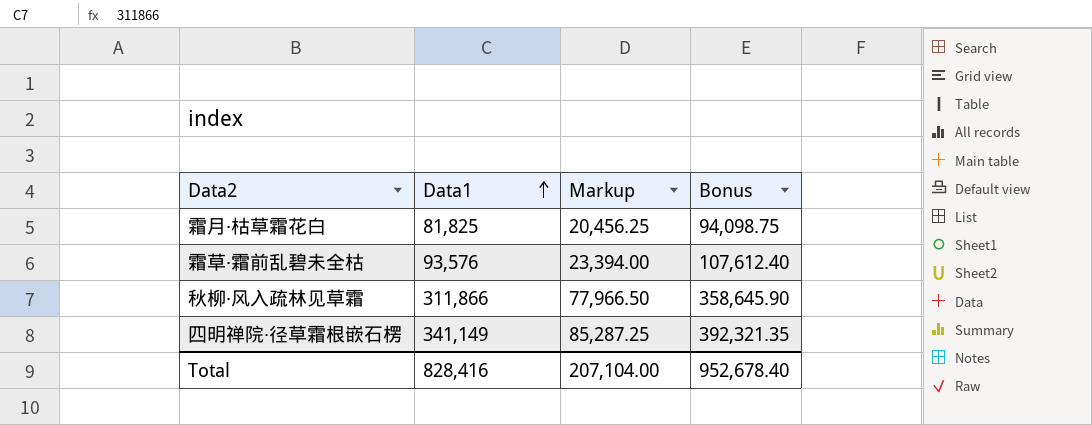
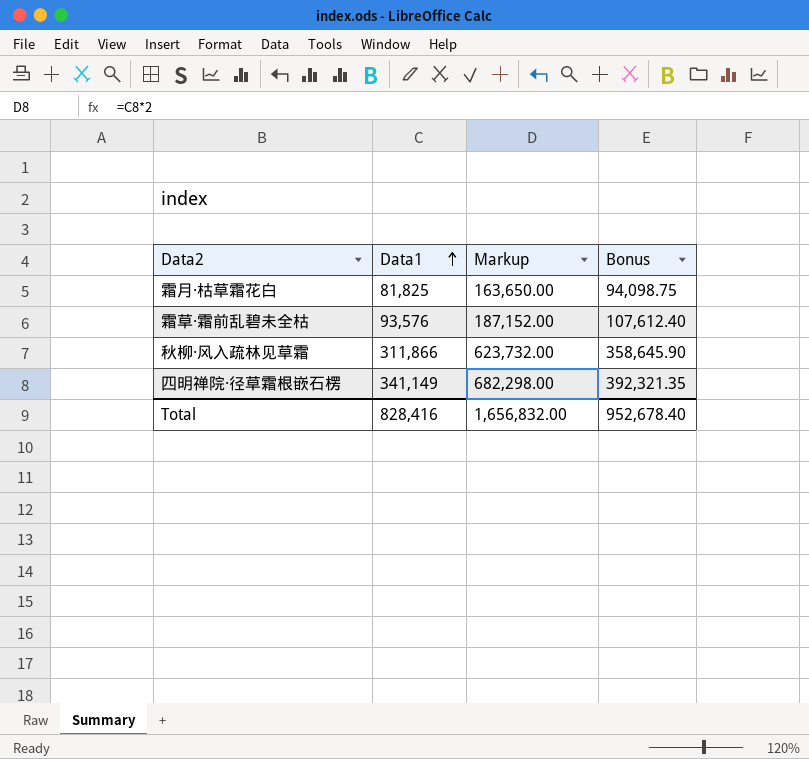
column Markup | formula: [Data1] * 0.25 -> [Data1] * 2
Total | Markup: 207,104.00 -> 1,656,832.00

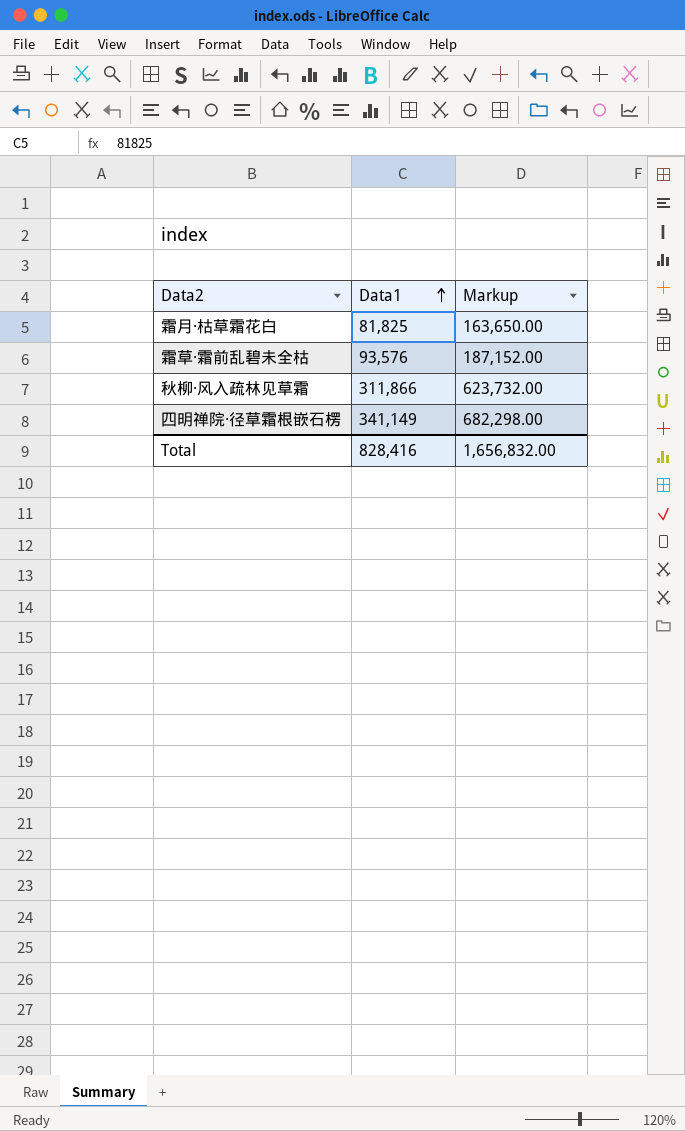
column Bonus | formula: [Data1] * 1.15 -> none

